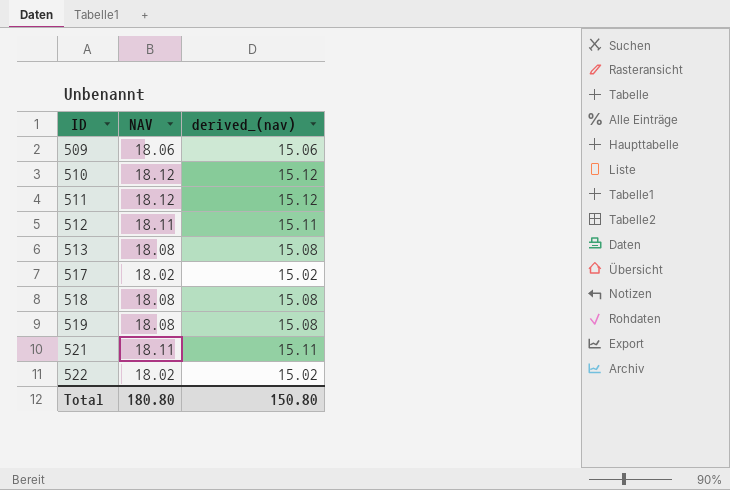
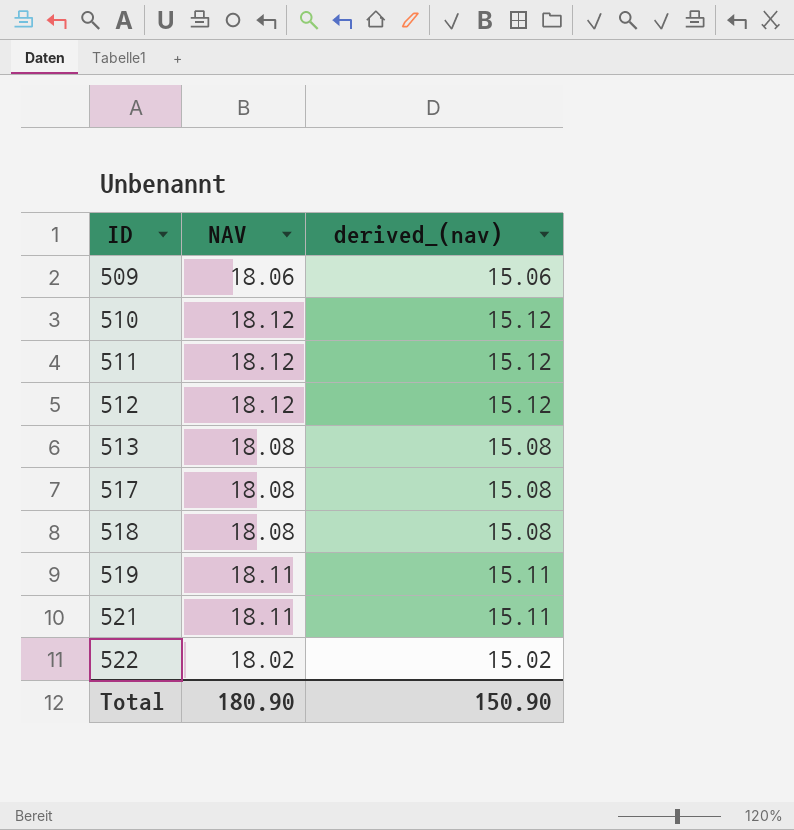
512 | NAV: 18.11 -> 18.12
512 | derived_(nav): 15.11 -> 15.12
517 | NAV: 18.02 -> 18.08
517 | derived_(nav): 15.02 -> 15.08
519 | NAV: 18.08 -> 18.11
519 | derived_(nav): 15.08 -> 15.11
Total | NAV: 180.80 -> 180.90
Total | derived_(nav): 150.80 -> 150.90

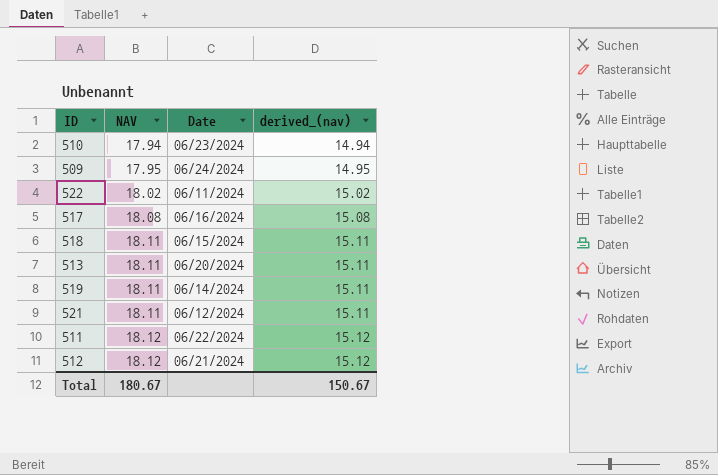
row order: ID ascending -> NAV ascending
column Date | position: none -> 3
510 | NAV: 18.12 -> 17.94
510 | derived_(nav): 15.12 -> 14.94
509 | NAV: 18.06 -> 17.95
509 | derived_(nav): 15.06 -> 14.95
518 | NAV: 18.08 -> 18.11
518 | derived_(nav): 15.08 -> 15.11
513 | NAV: 18.08 -> 18.11
513 | derived_(nav): 15.08 -> 15.11
Total | NAV: 180.90 -> 180.67
Total | derived_(nav): 150.90 -> 150.67

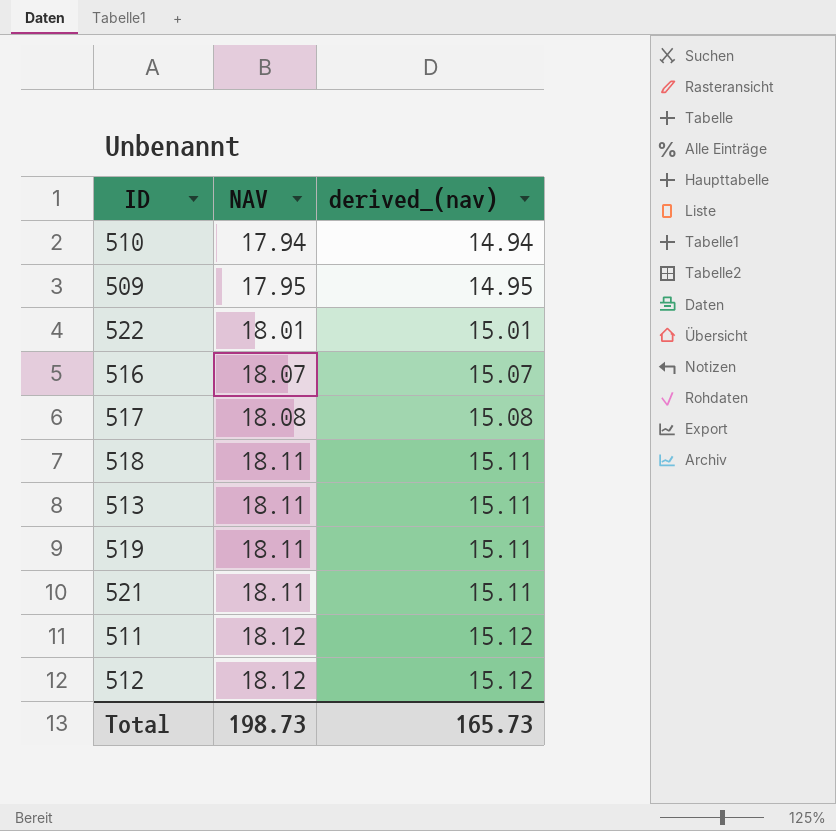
column Date | position: 3 -> none
522 | NAV: 18.02 -> 18.01
522 | derived_(nav): 15.02 -> 15.01
row 516: none -> 18.07 | 15.07
Total | NAV: 180.67 -> 198.73
Total | derived_(nav): 150.67 -> 165.73

